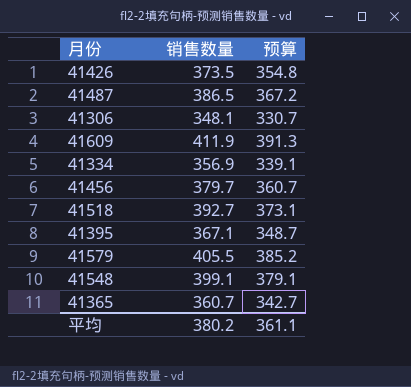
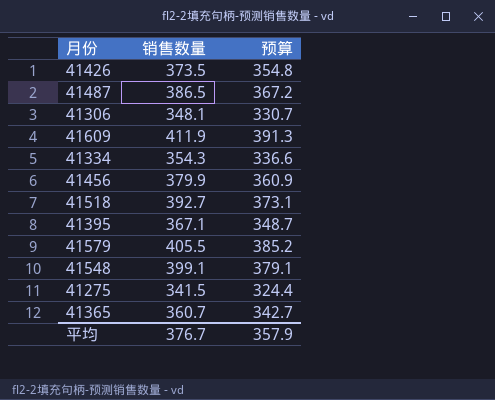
41334 | 销售数量: 356.9 -> 354.3
41334 | 预算: 339.1 -> 336.6
41456 | 销售数量: 379.7 -> 379.9
41456 | 预算: 360.7 -> 360.9
row 41275: none -> 341.5 | 324.4
平均 | 销售数量: 380.2 -> 376.7
平均 | 预算: 361.1 -> 357.9

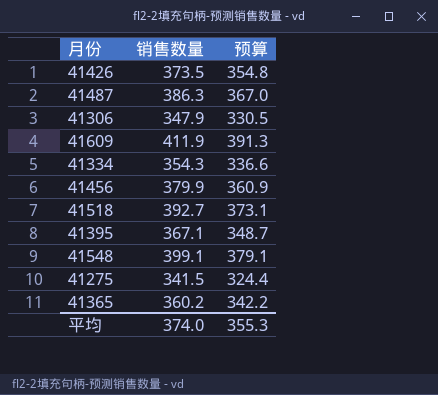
row 41579: 405.5 | 385.2 -> none
41487 | 销售数量: 386.5 -> 386.3
41487 | 预算: 367.2 -> 367.0
41306 | 销售数量: 348.1 -> 347.9
41306 | 预算: 330.7 -> 330.5
41365 | 销售数量: 360.7 -> 360.2
41365 | 预算: 342.7 -> 342.2
平均 | 销售数量: 376.7 -> 374.0
平均 | 预算: 357.9 -> 355.3

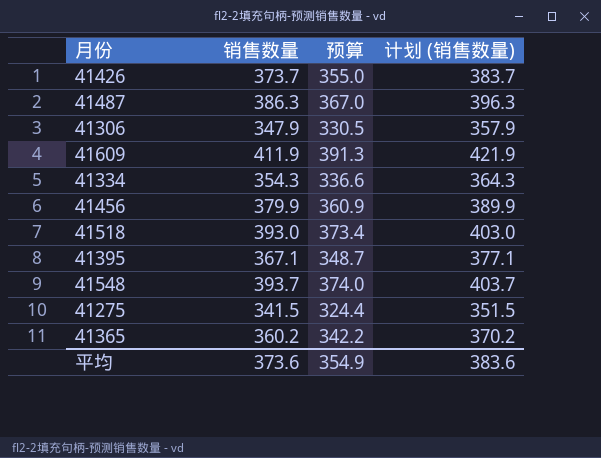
column 计划 (销售数量) | formula: none -> [销售数量] + 10
41426 | 销售数量: 373.5 -> 373.7
41426 | 预算: 354.8 -> 355.0
41518 | 销售数量: 392.7 -> 393.0
41518 | 预算: 373.1 -> 373.4
41548 | 销售数量: 399.1 -> 393.7
41548 | 预算: 379.1 -> 374.0
平均 | 销售数量: 374.0 -> 373.6
平均 | 预算: 355.3 -> 354.9

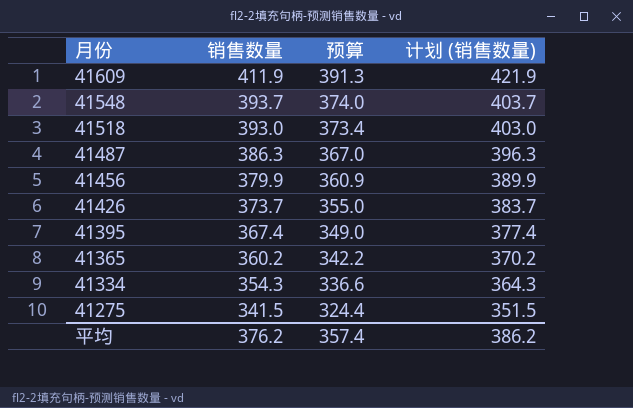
row order: none -> 月份 descending
row 41306: 347.9 | 330.5 | 357.9 -> none
41395 | 销售数量: 367.1 -> 367.4
41395 | 预算: 348.7 -> 349.0
41395 | 计划 (销售数量): 377.1 -> 377.4
平均 | 销售数量: 373.6 -> 376.2
平均 | 预算: 354.9 -> 357.4
平均 | 计划 (销售数量): 383.6 -> 386.2

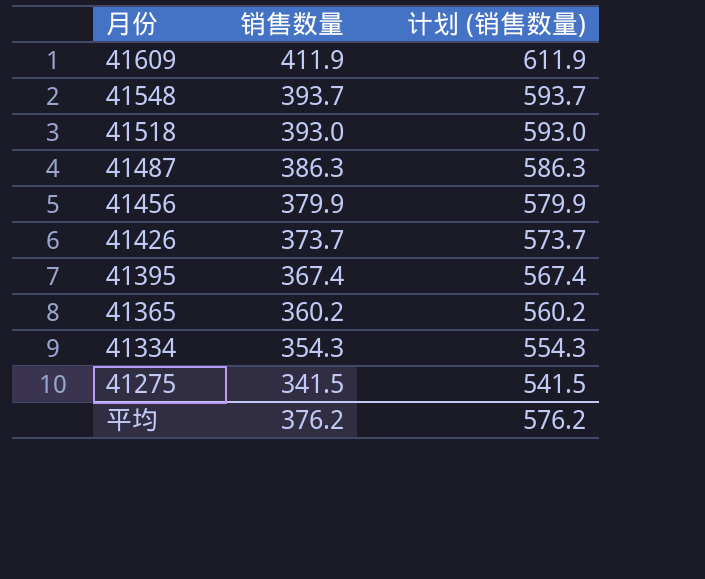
column 预算 | formula: [销售数量] * 0.95 -> none
column 计划 (销售数量) | formula: [销售数量] + 10 -> [销售数量] + 200
平均 | 计划 (销售数量): 386.2 -> 576.2

